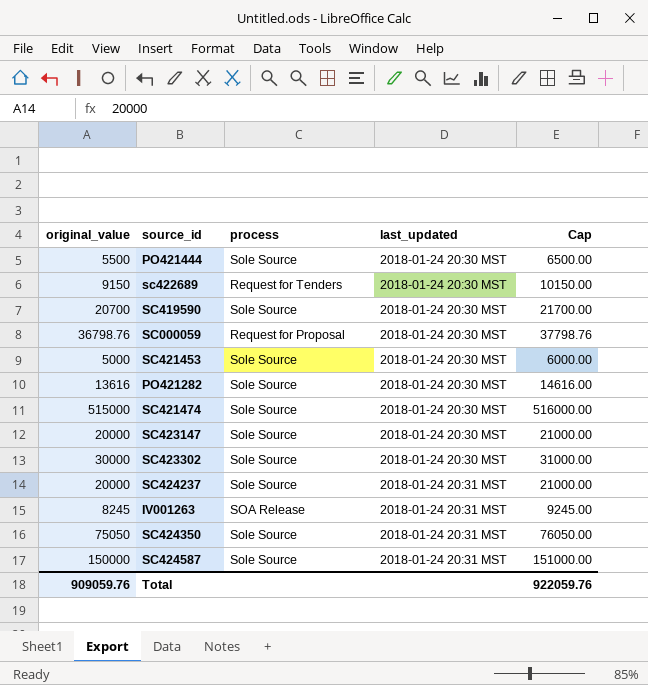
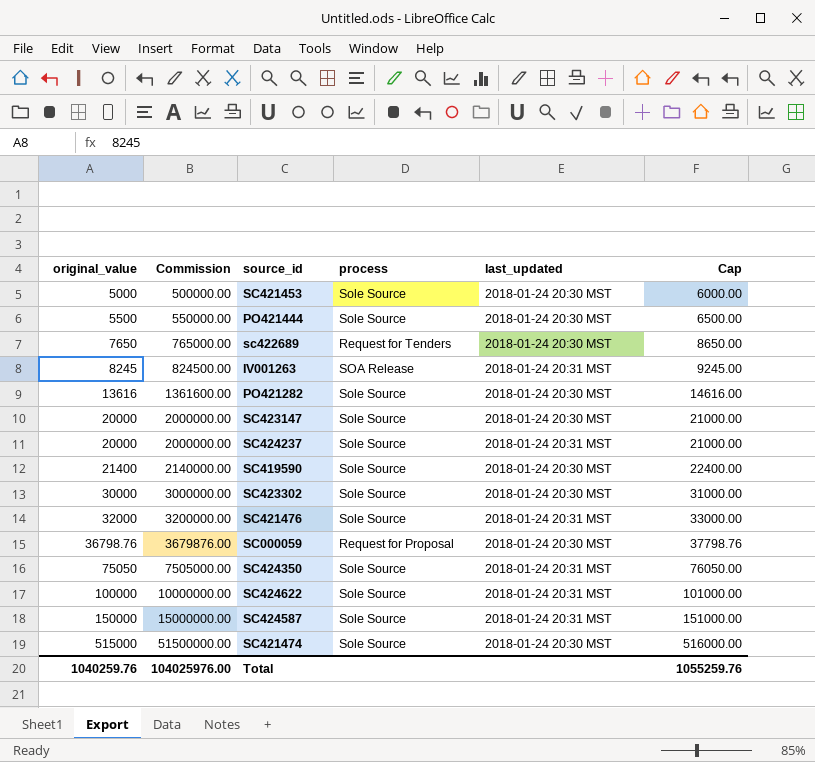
row order: last_updated ascending -> original_value ascending
column Commission | formula: none -> [original_value] * 100
sc422689 | original_value: 9150 -> 7650
sc422689 | Cap: 10150.00 -> 8650.00
SC419590 | original_value: 20700 -> 21400
SC419590 | Cap: 21700.00 -> 22400.00
row SC421476: none -> 32000 | 3200000.00 | Sole Source | 2018-01-24 20:31 MST | 33000.00
row SC424622: none -> 100000 | 10000000.00 | Sole Source | 2018-01-24 20:31 MST | 101000.00
Total | original_value: 909059.76 -> 1040259.76
Total | Cap: 922059.76 -> 1055259.76

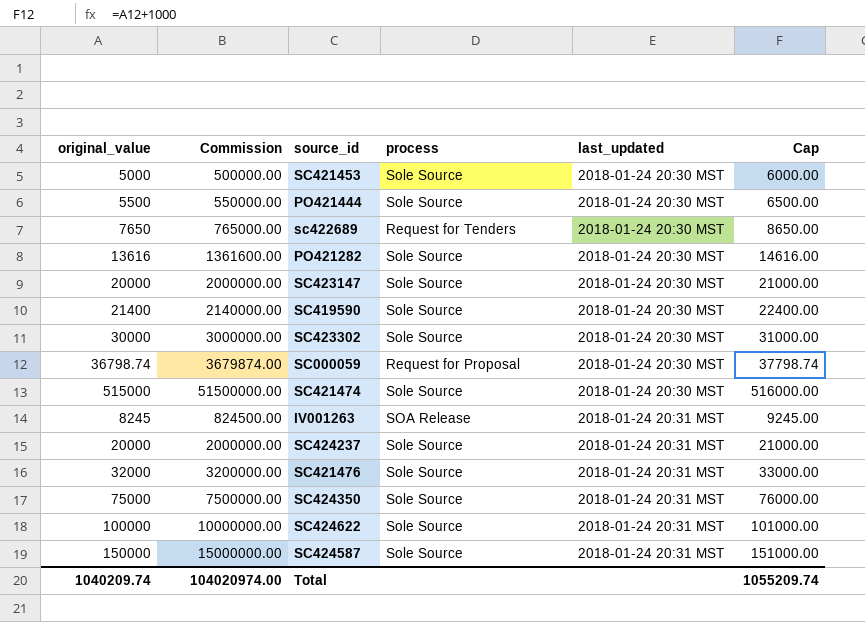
row order: original_value ascending -> last_updated ascending
SC000059 | original_value: 36798.76 -> 36798.74
SC000059 | Commission: 3679876.00 -> 3679874.00
SC000059 | Cap: 37798.76 -> 37798.74
SC424350 | original_value: 75050 -> 75000
SC424350 | Commission: 7505000.00 -> 7500000.00
SC424350 | Cap: 76050.00 -> 76000.00
Total | original_value: 1040259.76 -> 1040209.74
Total | Commission: 104025976.00 -> 104020974.00
Total | Cap: 1055259.76 -> 1055209.74

